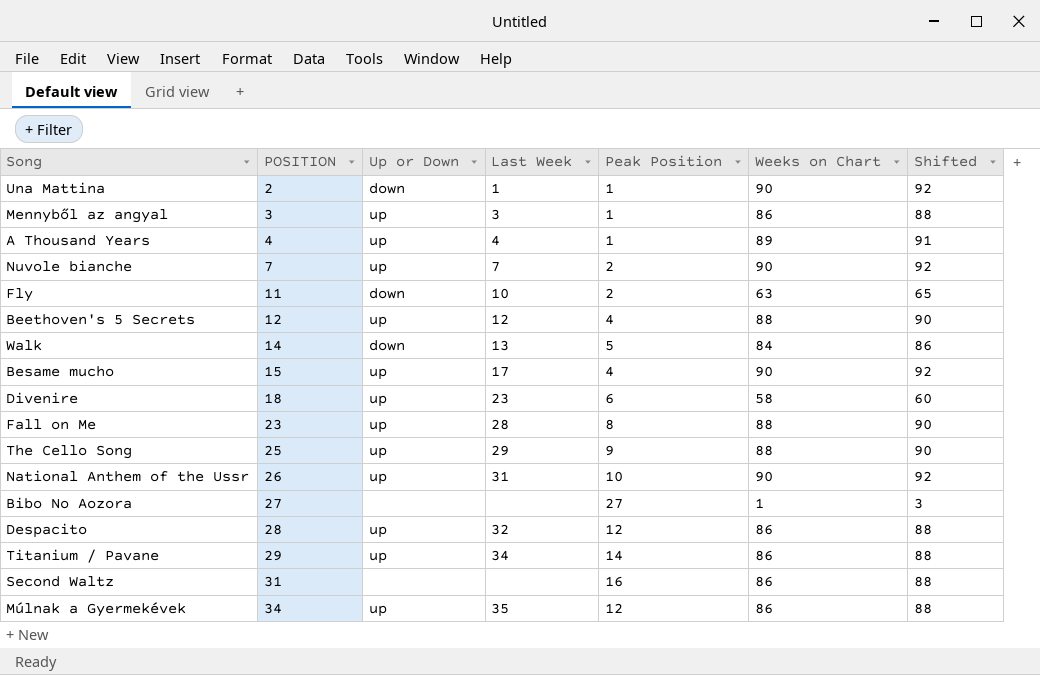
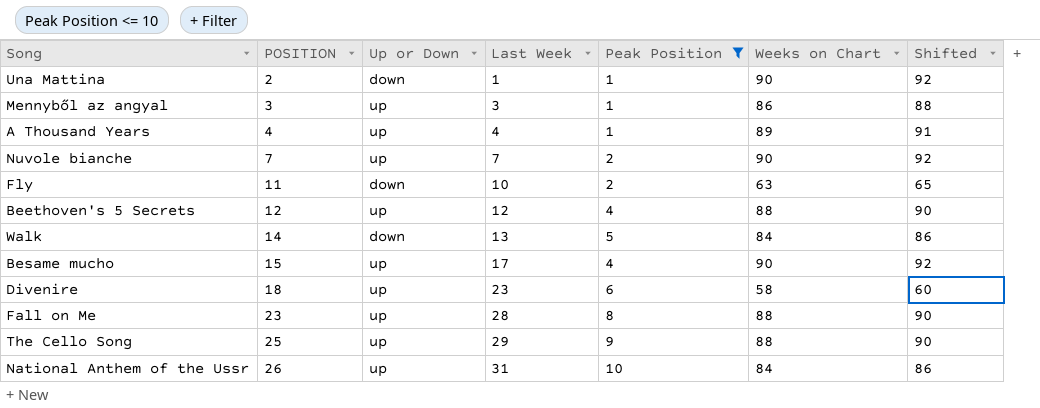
filter: none -> Peak Position <= 10
National Anthem of the Ussr | Weeks on Chart: 90 -> 84
National Anthem of the Ussr | Shifted: 92 -> 86

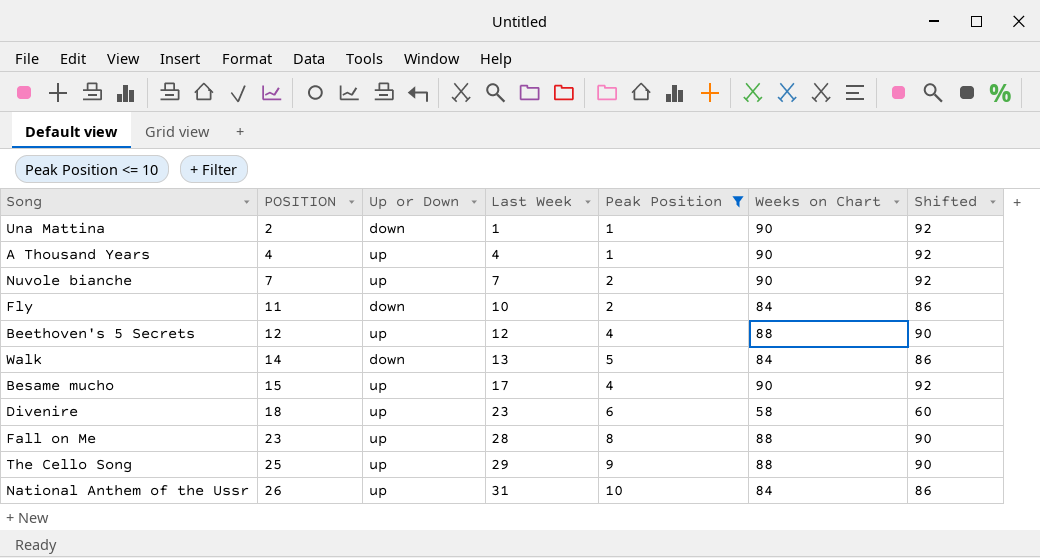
row Mennyből az angyal: 3 | up | 3 | 1 | 86 | 88 -> none
A Thousand Years | Weeks on Chart: 89 -> 90
A Thousand Years | Shifted: 91 -> 92
Fly | Weeks on Chart: 63 -> 84
Fly | Shifted: 65 -> 86

